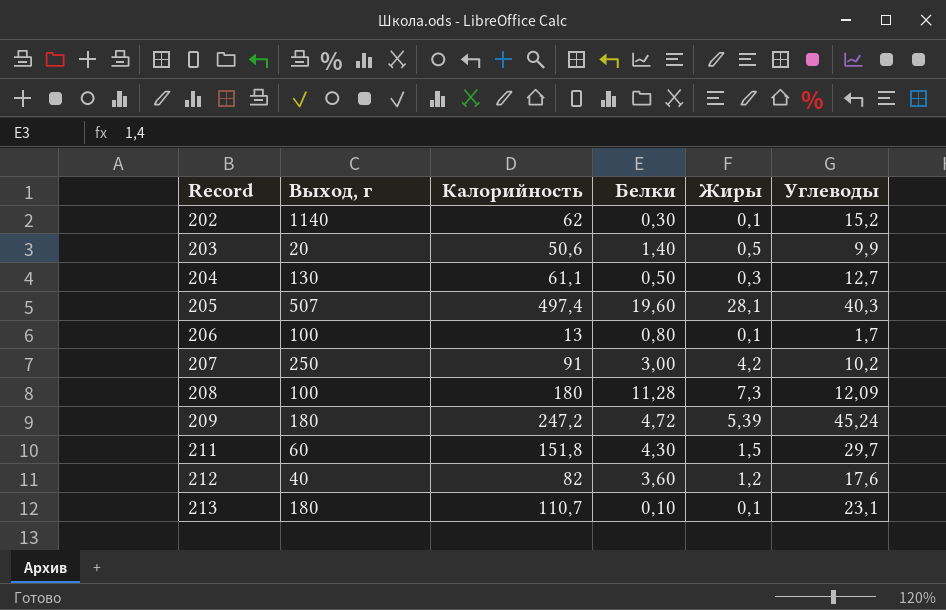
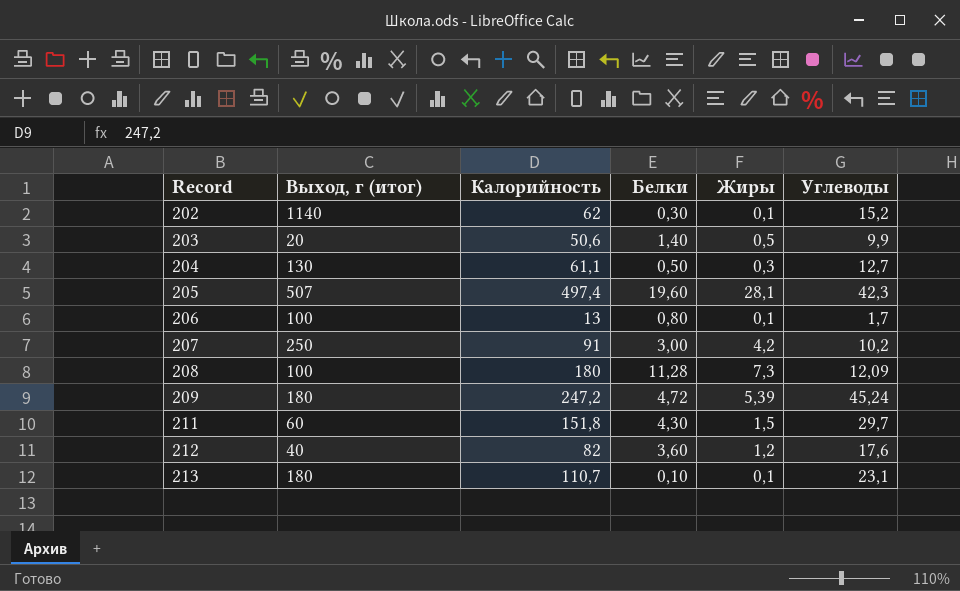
column name: Выход, г -> Выход, г (итог)
205 | Углеводы: 40,3 -> 42,3

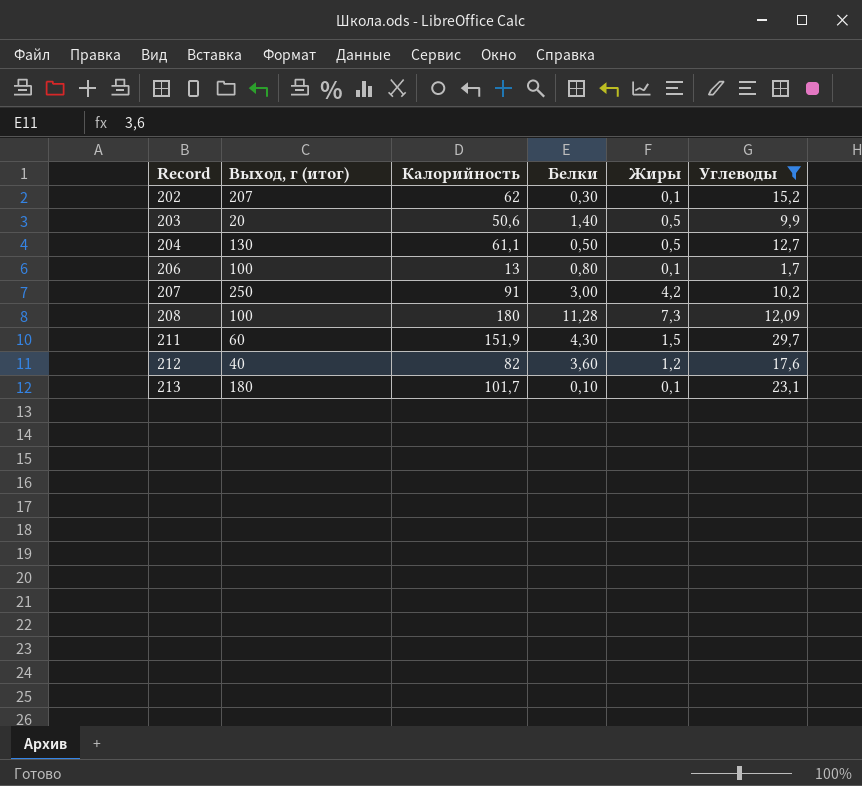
filter: none -> Углеводы <= 29,7
202 | Выход, г (итог): 1140 -> 207
204 | Жиры: 0,3 -> 0,5
211 | Калорийность: 151,8 -> 151,9
213 | Калорийность: 110,7 -> 101,7

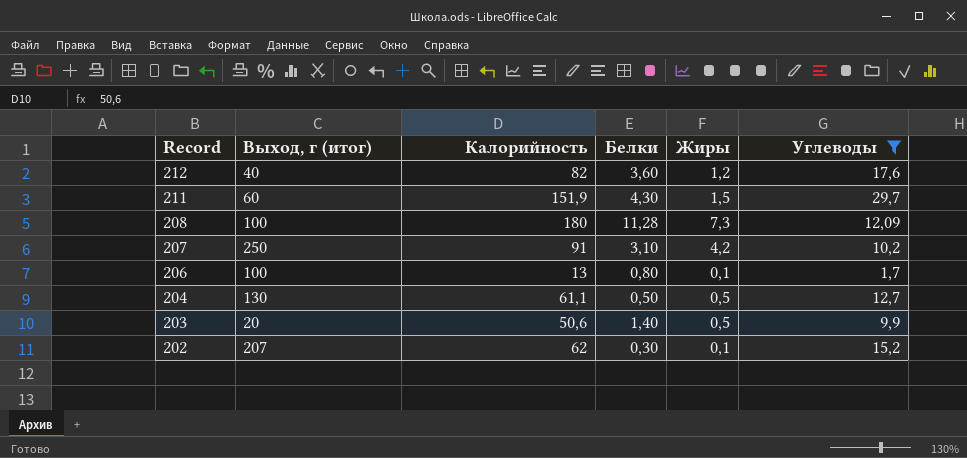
row order: Record ascending -> Record descending
row 213: 180 | 101,7 | 0,10 | 0,1 | 23,1 -> none
207 | Белки: 3,00 -> 3,10

